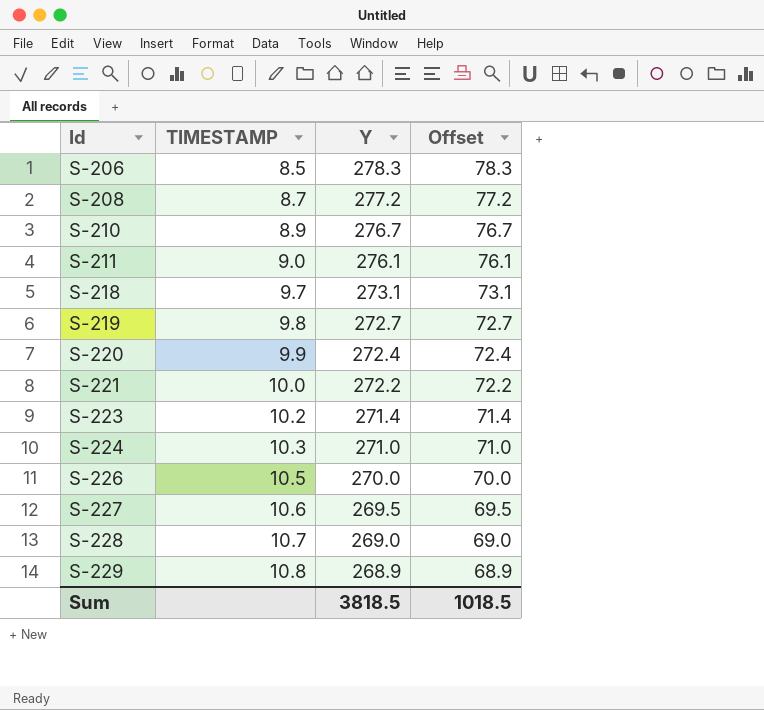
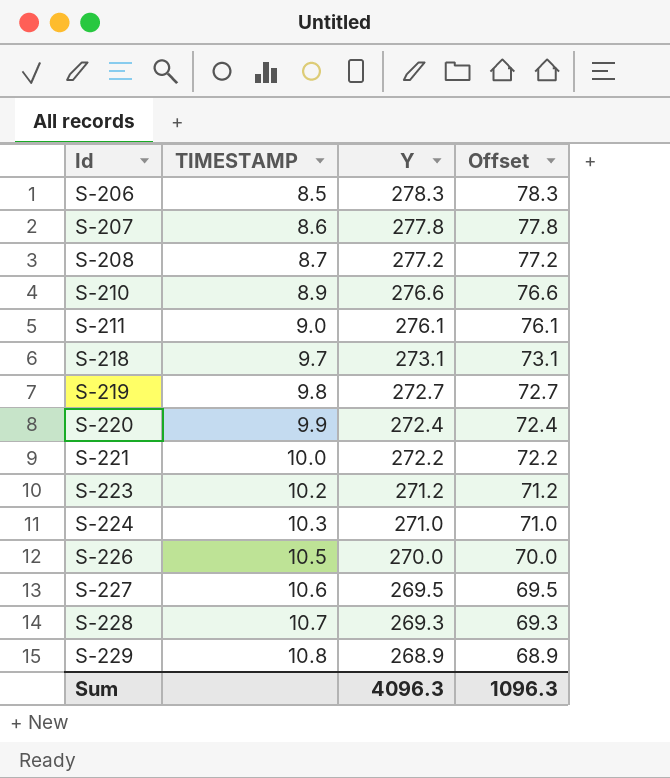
row S-207: none -> 8.6 | 277.8 | 77.8
S-210 | Y: 276.7 -> 276.6
S-210 | Offset: 76.7 -> 76.6
S-223 | Y: 271.4 -> 271.2
S-223 | Offset: 71.4 -> 71.2
S-228 | Y: 269.0 -> 269.3
S-228 | Offset: 69.0 -> 69.3
Sum | Y: 3818.5 -> 4096.3
Sum | Offset: 1018.5 -> 1096.3

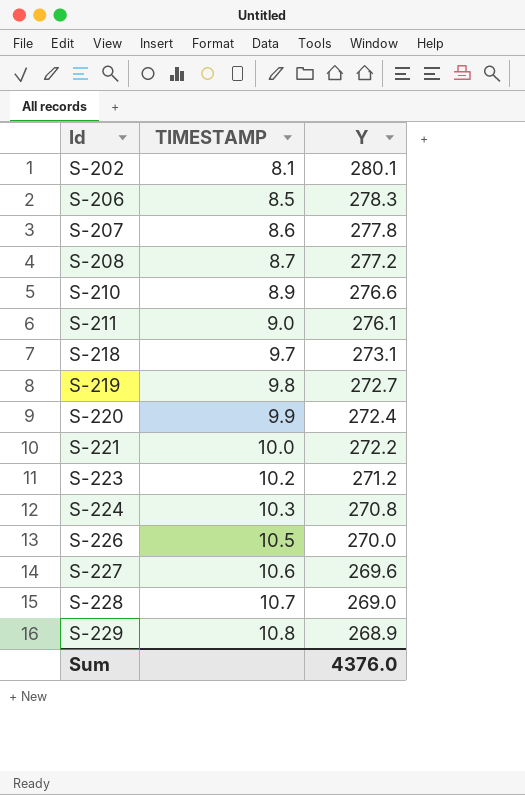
column Offset | formula: [Y] - 200 -> none
row S-202: none -> 8.1 | 280.1
S-224 | Y: 271.0 -> 270.8
S-227 | Y: 269.5 -> 269.6
S-228 | Y: 269.3 -> 269.0
Sum | Y: 4096.3 -> 4376.0

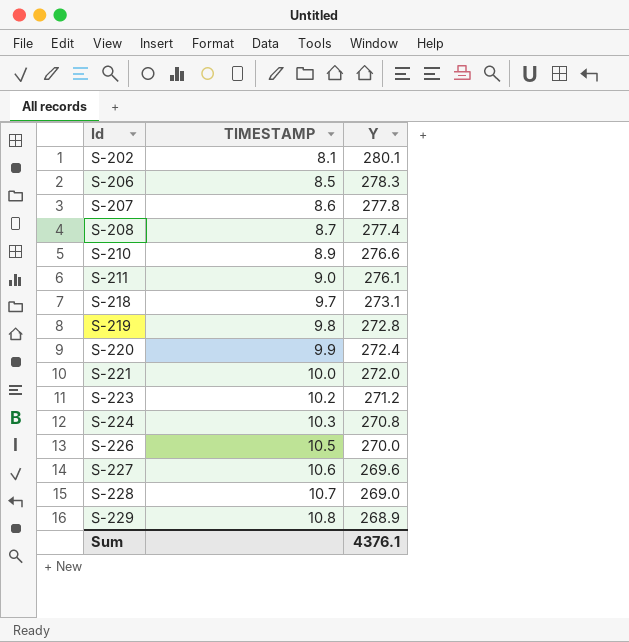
S-208 | Y: 277.2 -> 277.4
S-219 | Y: 272.7 -> 272.8
S-221 | Y: 272.2 -> 272.0
Sum | Y: 4376.0 -> 4376.1

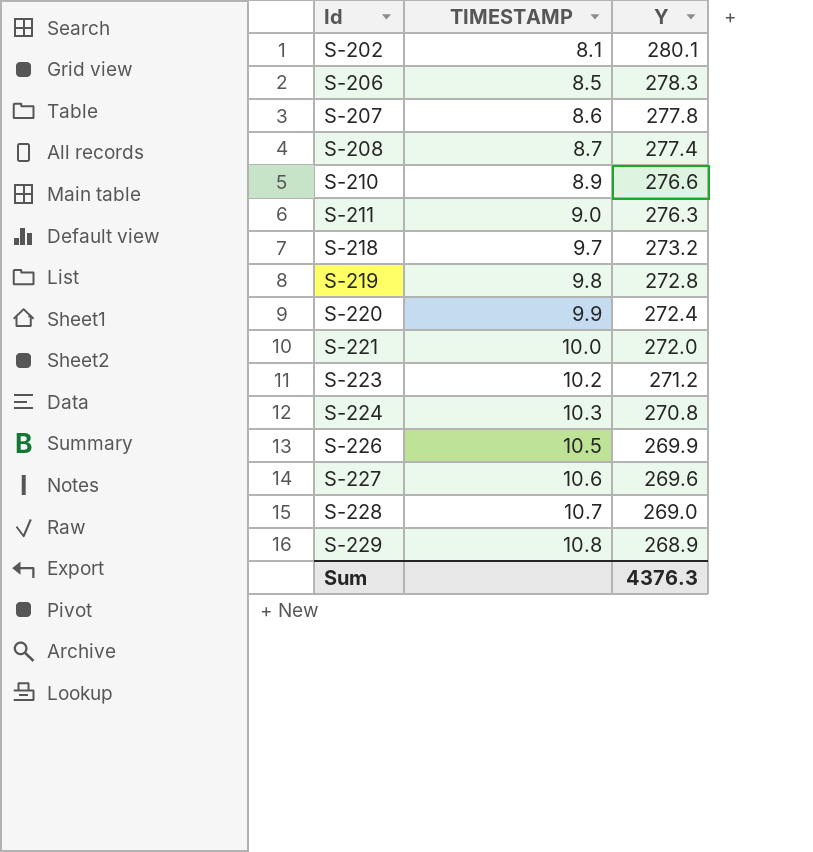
S-211 | Y: 276.1 -> 276.3
S-218 | Y: 273.1 -> 273.2
S-226 | Y: 270.0 -> 269.9
Sum | Y: 4376.1 -> 4376.3

